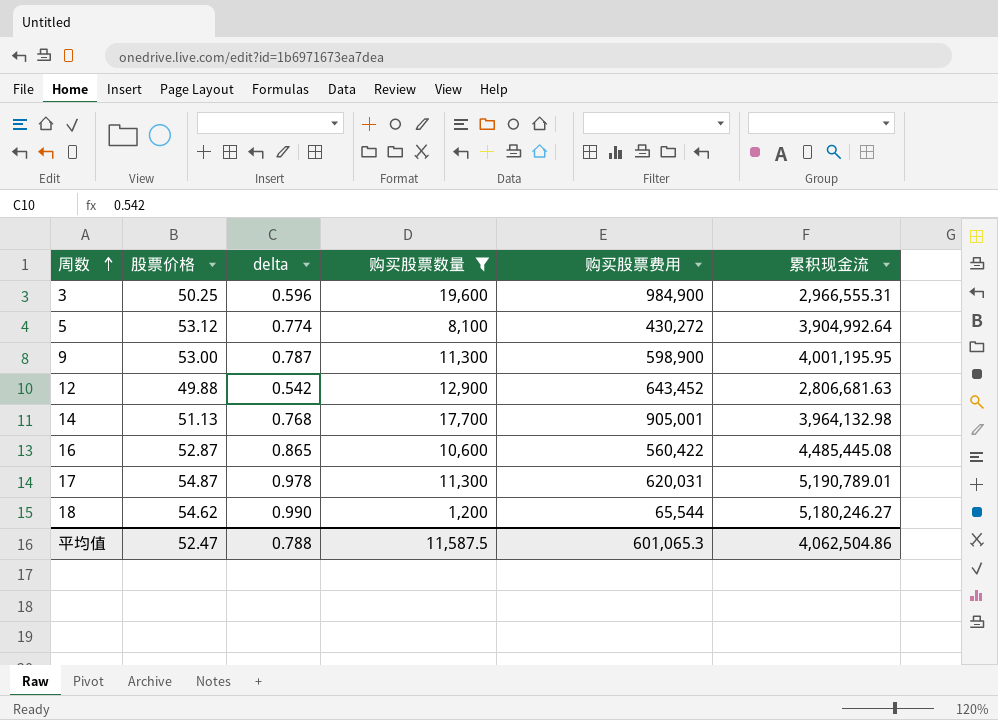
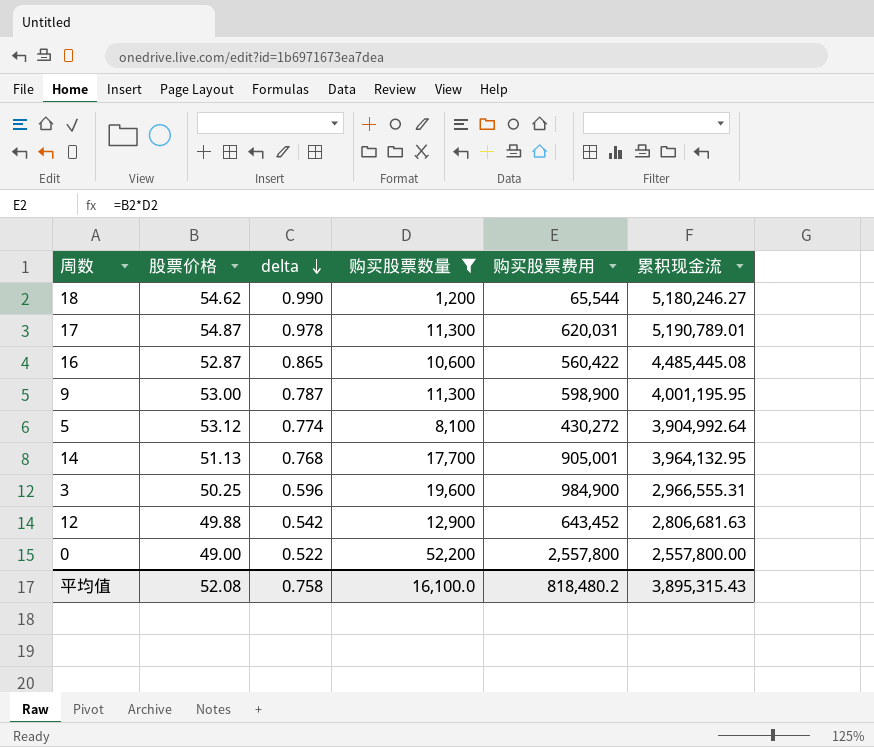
row order: 周数 ascending -> delta descending
14 | 累积现金流: 3,964,132.98 -> 3,964,132.95
row 0: none -> 49.00 | 0.522 | 52,200 | 2,557,800 | 2,557,800.00
平均值 | 股票价格: 52.47 -> 52.08
平均值 | delta: 0.788 -> 0.758
平均值 | 购买股票数量: 11,587.5 -> 16,100.0
平均值 | 购买股票费用: 601,065.3 -> 818,480.2
平均值 | 累积现金流: 4,062,504.86 -> 3,895,315.43

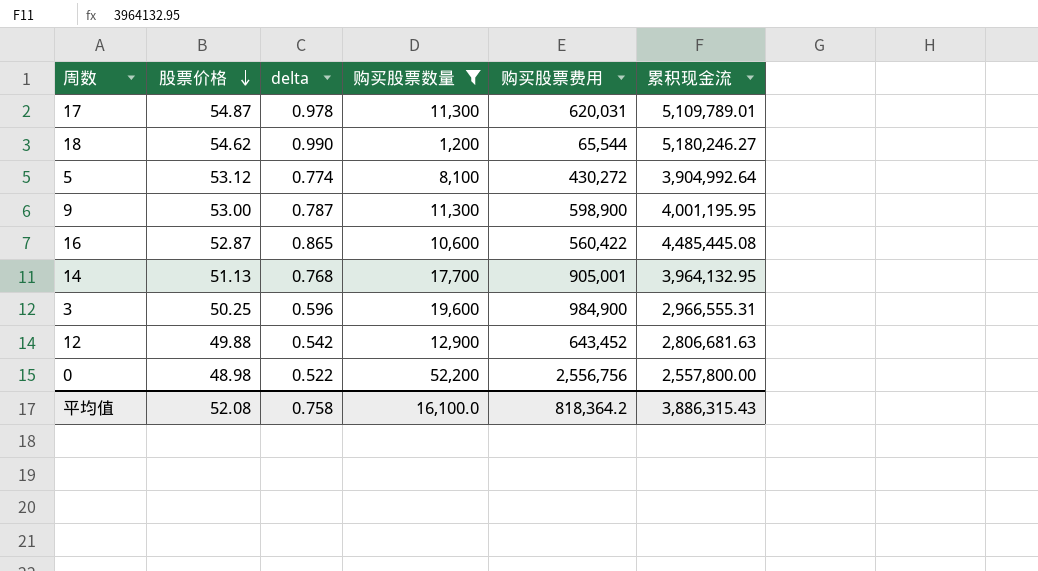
row order: delta descending -> 股票价格 descending
17 | 累积现金流: 5,190,789.01 -> 5,109,789.01
0 | 股票价格: 49.00 -> 48.98
0 | 购买股票费用: 2,557,800 -> 2,556,756
平均值 | 购买股票费用: 818,480.2 -> 818,364.2
平均值 | 累积现金流: 3,895,315.43 -> 3,886,315.43

